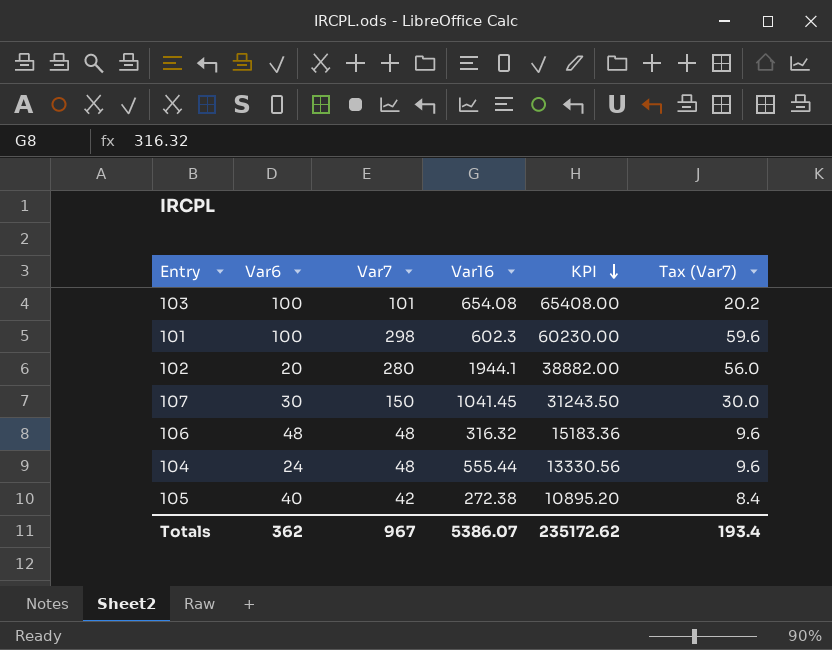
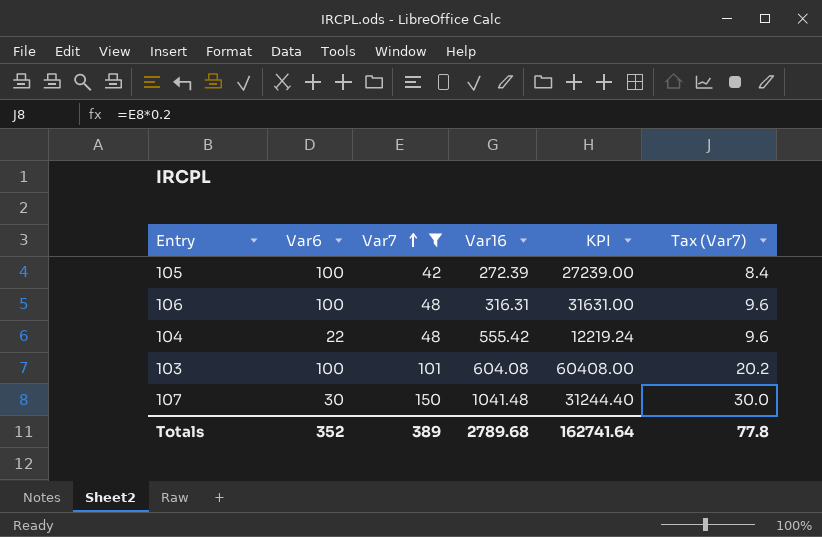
filter: none -> Var7 <= 150
row order: KPI descending -> Var7 ascending
105 | Var6: 40 -> 100
105 | Var16: 272.38 -> 272.39
105 | KPI: 10895.20 -> 27239.00
106 | Var6: 48 -> 100
106 | Var16: 316.32 -> 316.31
106 | KPI: 15183.36 -> 31631.00
104 | Var6: 24 -> 22
104 | Var16: 555.44 -> 555.42
104 | KPI: 13330.56 -> 12219.24
103 | Var16: 654.08 -> 604.08
103 | KPI: 65408.00 -> 60408.00
107 | Var16: 1041.45 -> 1041.48
107 | KPI: 31243.50 -> 31244.40
Totals | Var6: 362 -> 352
Totals | Var7: 967 -> 389
Totals | Var16: 5386.07 -> 2789.68
Totals | KPI: 235172.62 -> 162741.64
Totals | Tax (Var7): 193.4 -> 77.8

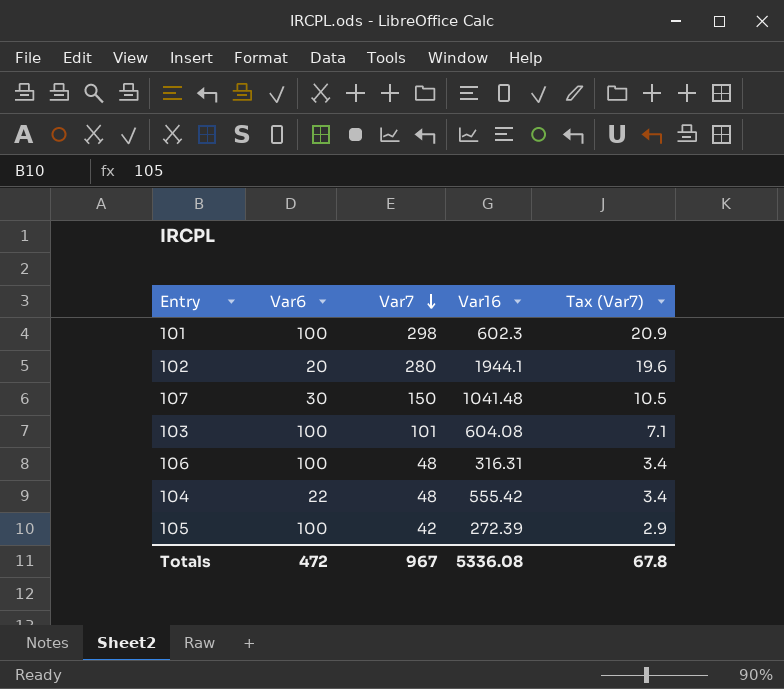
filter: Var7 <= 150 -> none
row order: Var7 ascending -> Var7 descending
column KPI | formula: [Var6] * [Var16] -> none
column Tax (Var7) | formula: [Var7] * 0.2 -> [Var7] * 0.07
Totals | Var6: 352 -> 472
Totals | Var7: 389 -> 967
Totals | Var16: 2789.68 -> 5336.08
Totals | Tax (Var7): 77.8 -> 67.8

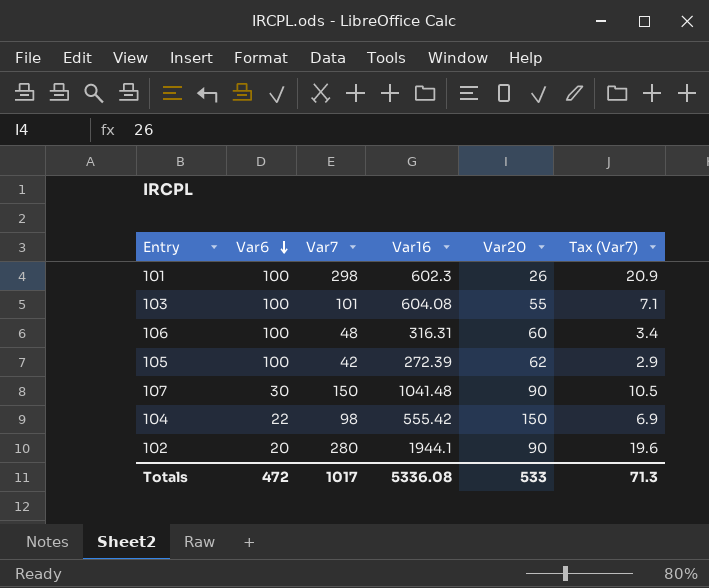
row order: Var7 descending -> Var6 descending
column Var20 | position: none -> 5
104 | Var7: 48 -> 98
104 | Tax (Var7): 3.4 -> 6.9
Totals | Var7: 967 -> 1017
Totals | Tax (Var7): 67.8 -> 71.3

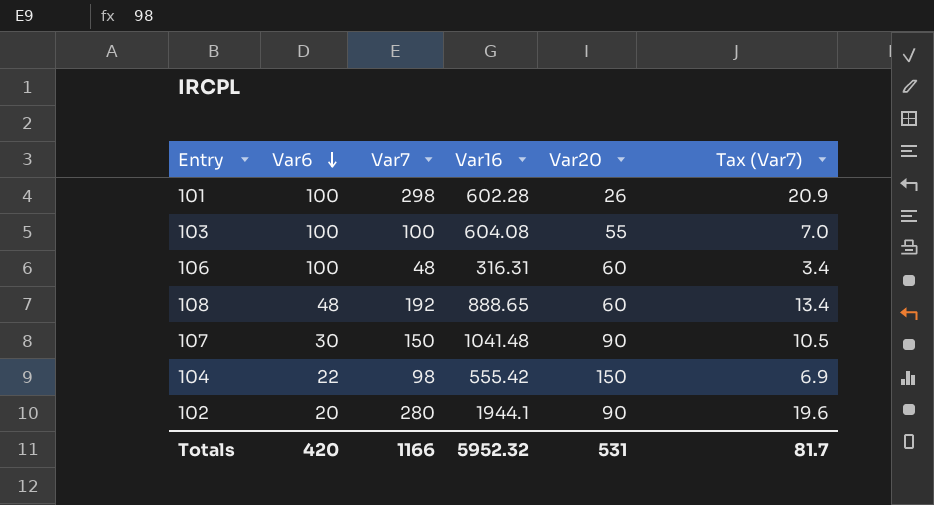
row 105: 100 | 42 | 272.39 | 62 | 2.9 -> none
101 | Var16: 602.3 -> 602.28
103 | Var7: 101 -> 100
103 | Tax (Var7): 7.1 -> 7.0
row 108: none -> 48 | 192 | 888.65 | 60 | 13.4
Totals | Var6: 472 -> 420
Totals | Var7: 1017 -> 1166
Totals | Var16: 5336.08 -> 5952.32
Totals | Var20: 533 -> 531
Totals | Tax (Var7): 71.3 -> 81.7

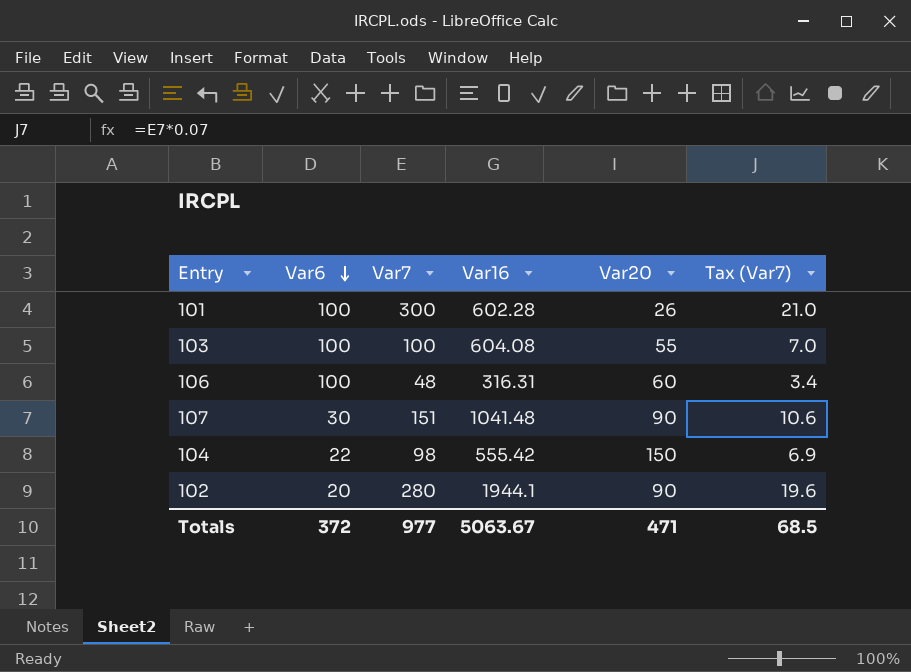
row 108: 48 | 192 | 888.65 | 60 | 13.4 -> none
101 | Var7: 298 -> 300
101 | Tax (Var7): 20.9 -> 21.0
107 | Var7: 150 -> 151
107 | Tax (Var7): 10.5 -> 10.6
Totals | Var6: 420 -> 372
Totals | Var7: 1166 -> 977
Totals | Var16: 5952.32 -> 5063.67
Totals | Var20: 531 -> 471
Totals | Tax (Var7): 81.7 -> 68.5

